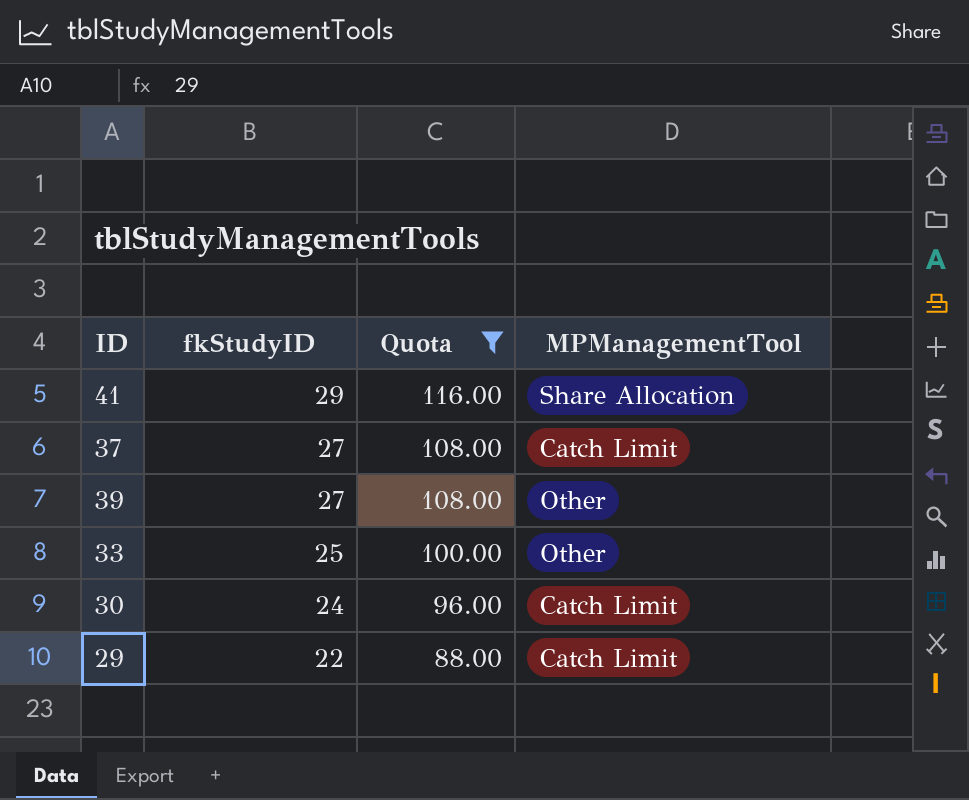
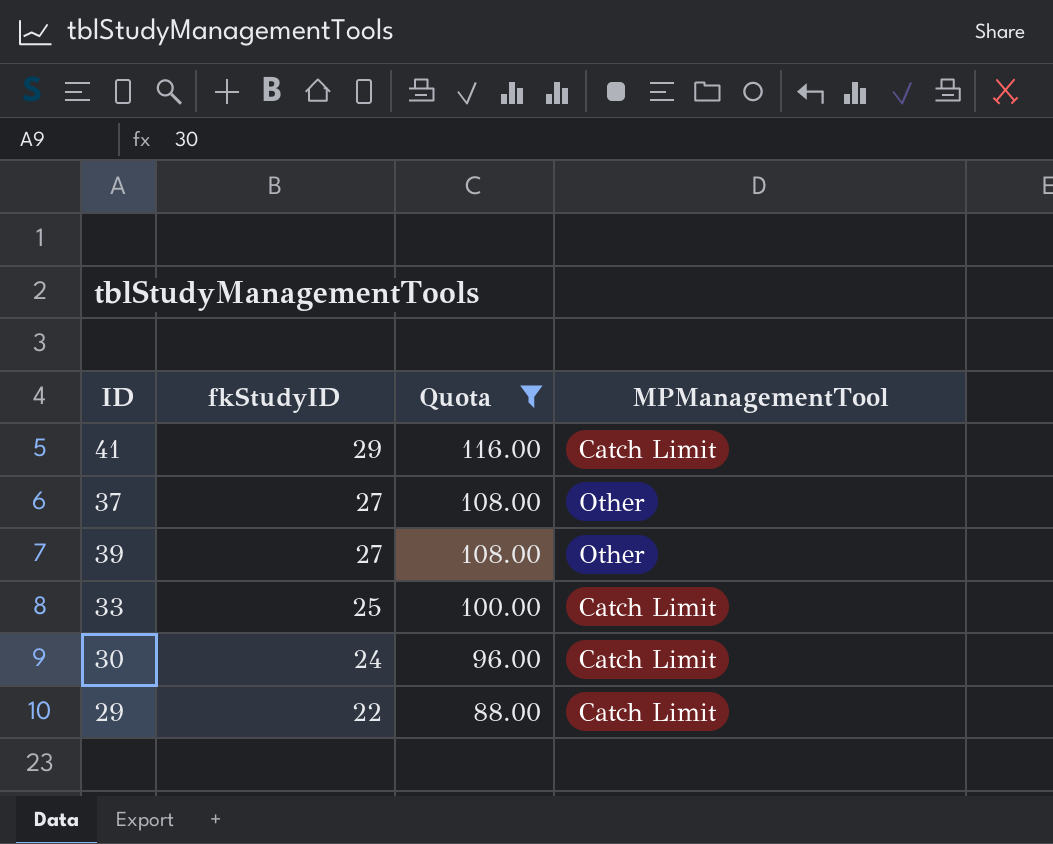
41 | MPManagementTool: Share Allocation -> Catch Limit
37 | MPManagementTool: Catch Limit -> Other
33 | MPManagementTool: Other -> Catch Limit

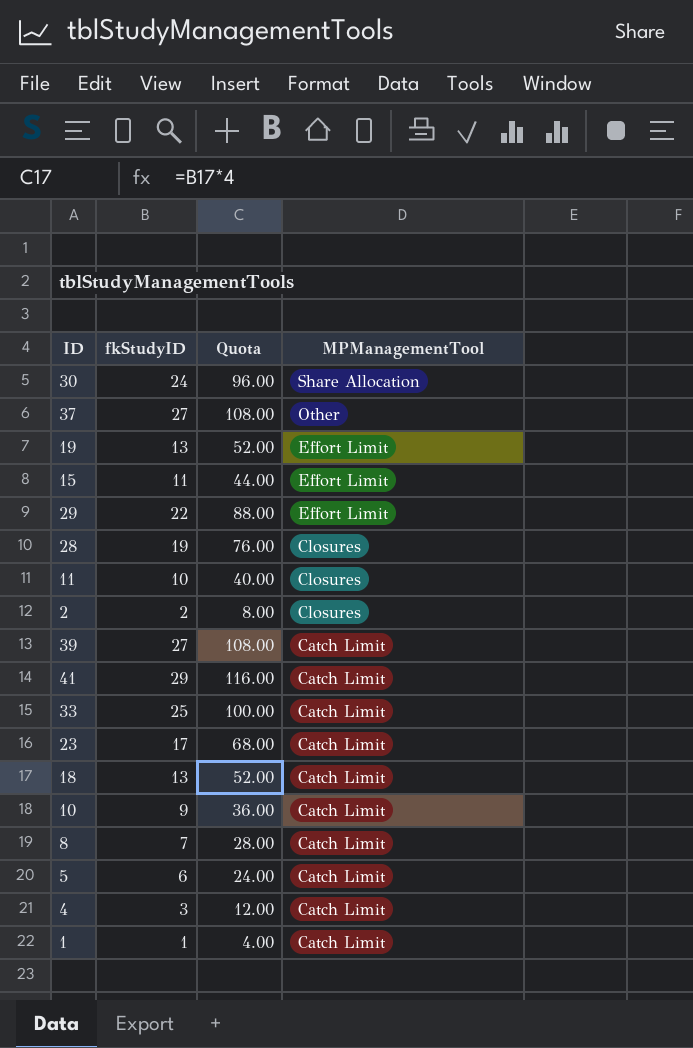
filter: Quota >= 88.00 -> none
row order: fkStudyID descending -> MPManagementTool descending
30 | MPManagementTool: Catch Limit -> Share Allocation
29 | MPManagementTool: Catch Limit -> Effort Limit
39 | MPManagementTool: Other -> Catch Limit

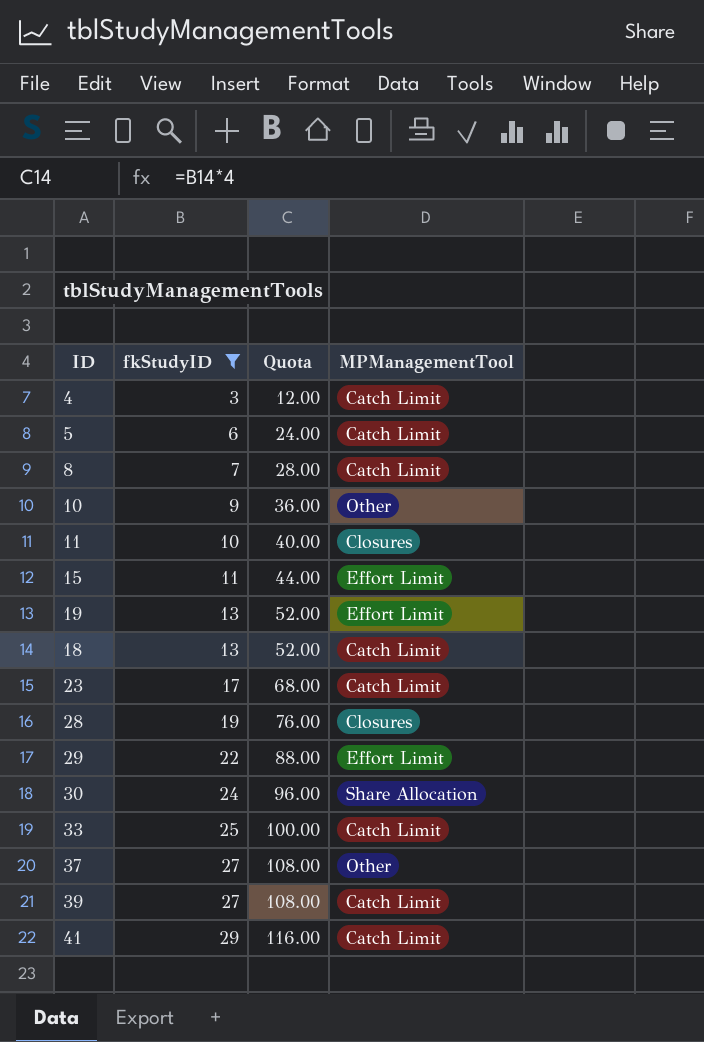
filter: none -> fkStudyID >= 3
row order: MPManagementTool descending -> fkStudyID ascending
10 | MPManagementTool: Catch Limit -> Other

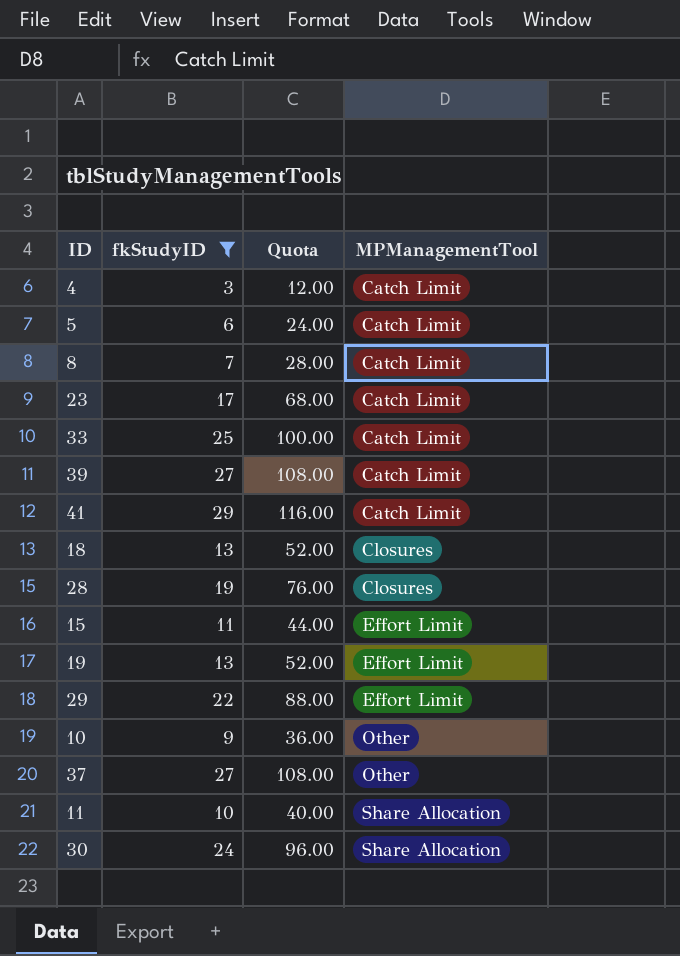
row order: fkStudyID ascending -> MPManagementTool ascending
18 | MPManagementTool: Catch Limit -> Closures
11 | MPManagementTool: Closures -> Share Allocation

